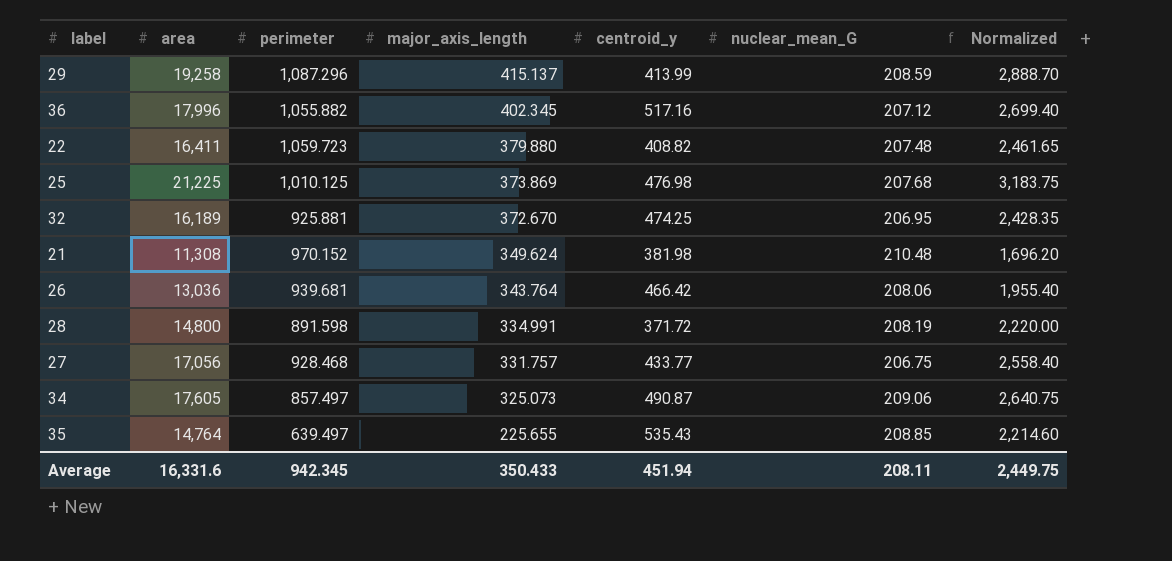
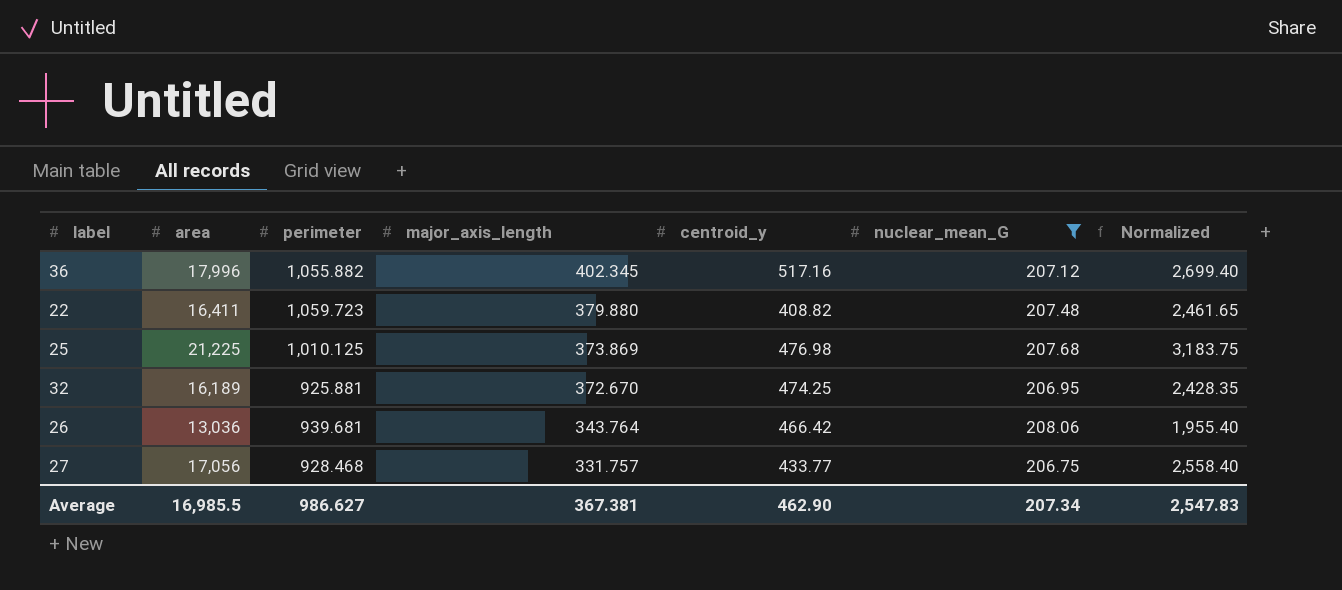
filter: none -> nuclear_mean_G <= 208.06
Average | area: 16,331.6 -> 16,985.5
Average | perimeter: 942.345 -> 986.627
Average | major_axis_length: 350.433 -> 367.381
Average | centroid_y: 451.94 -> 462.90
Average | nuclear_mean_G: 208.11 -> 207.34
Average | Normalized: 2,449.75 -> 2,547.83

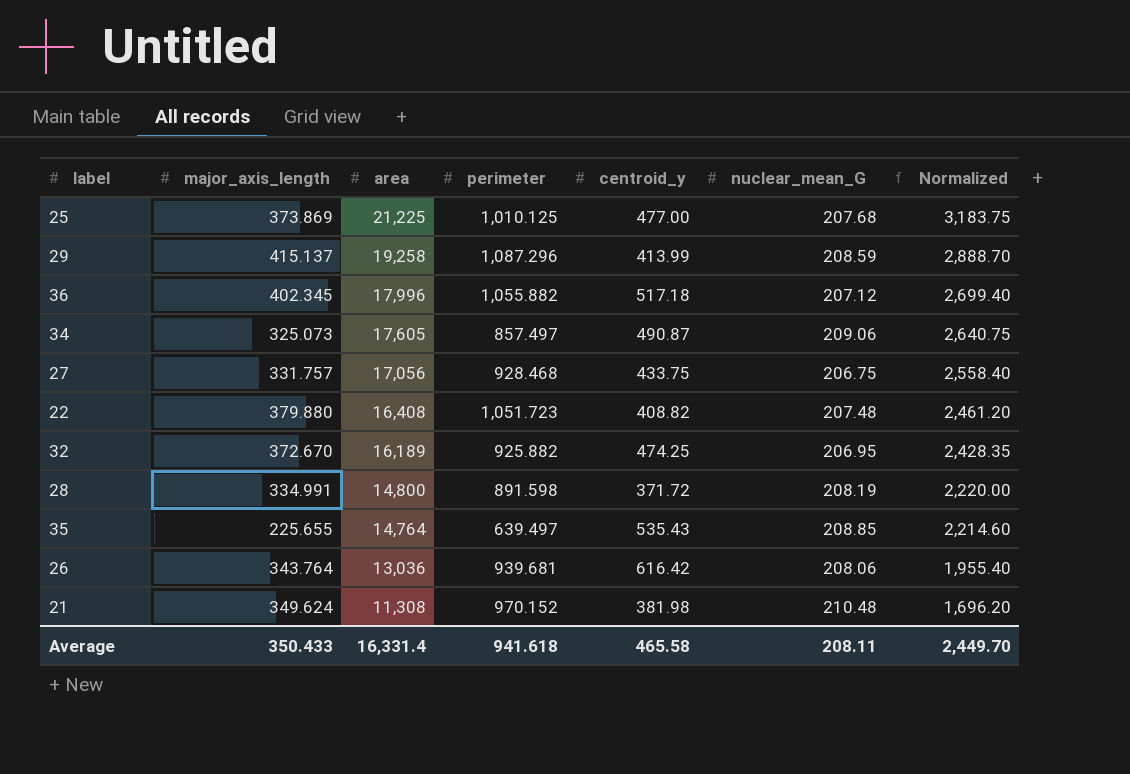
filter: nuclear_mean_G <= 208.06 -> none
row order: major_axis_length descending -> area descending
column major_axis_length | position: 4 -> 2
25 | centroid_y: 476.98 -> 477.00
36 | centroid_y: 517.16 -> 517.18
27 | centroid_y: 433.77 -> 433.75
22 | area: 16,411 -> 16,408
22 | perimeter: 1,059.723 -> 1,051.723
22 | Normalized: 2,461.65 -> 2,461.20
32 | perimeter: 925.881 -> 925.882
26 | centroid_y: 466.42 -> 616.42
Average | major_axis_length: 367.381 -> 350.433
Average | area: 16,985.5 -> 16,331.4
Average | perimeter: 986.627 -> 941.618
Average | centroid_y: 462.90 -> 465.58
Average | nuclear_mean_G: 207.34 -> 208.11
Average | Normalized: 2,547.83 -> 2,449.70

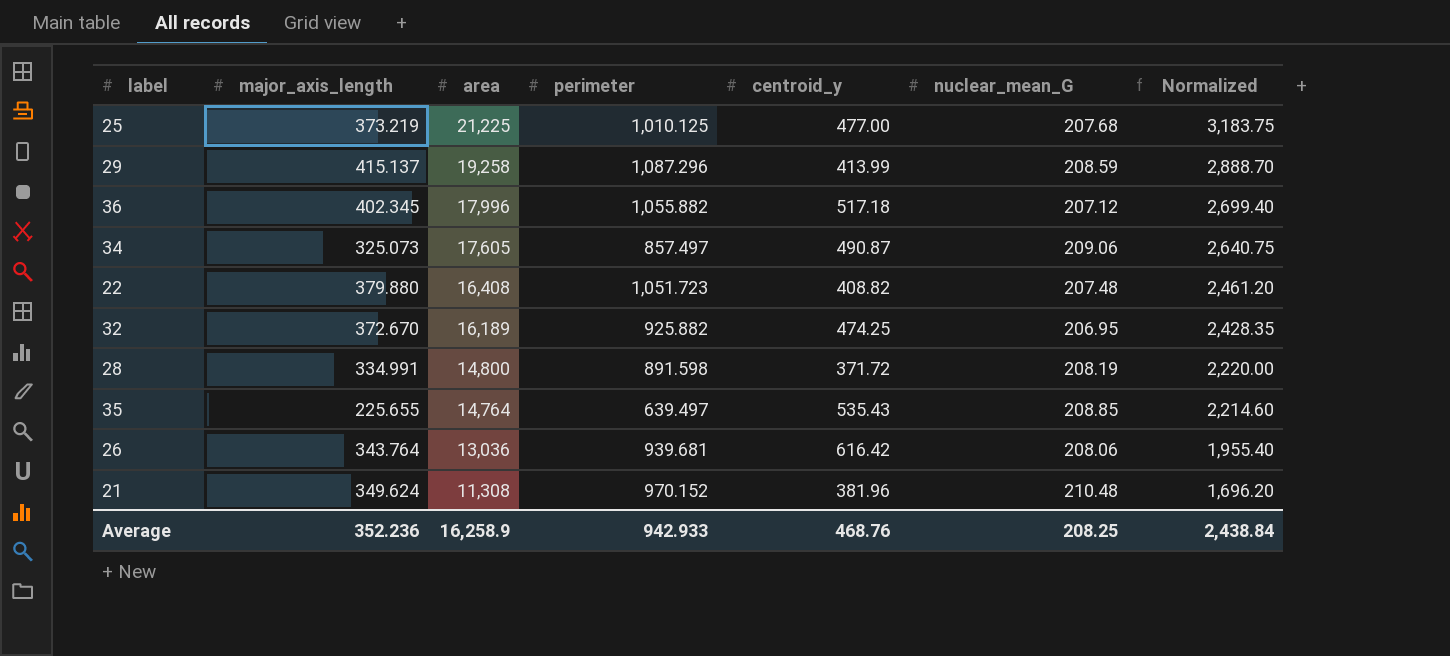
row 27: 331.757 | 17,056 | 928.468 | 433.75 | 206.75 | 2,558.40 -> none
25 | major_axis_length: 373.869 -> 373.219
21 | centroid_y: 381.98 -> 381.96
Average | major_axis_length: 350.433 -> 352.236
Average | area: 16,331.4 -> 16,258.9
Average | perimeter: 941.618 -> 942.933
Average | centroid_y: 465.58 -> 468.76
Average | nuclear_mean_G: 208.11 -> 208.25
Average | Normalized: 2,449.70 -> 2,438.84

